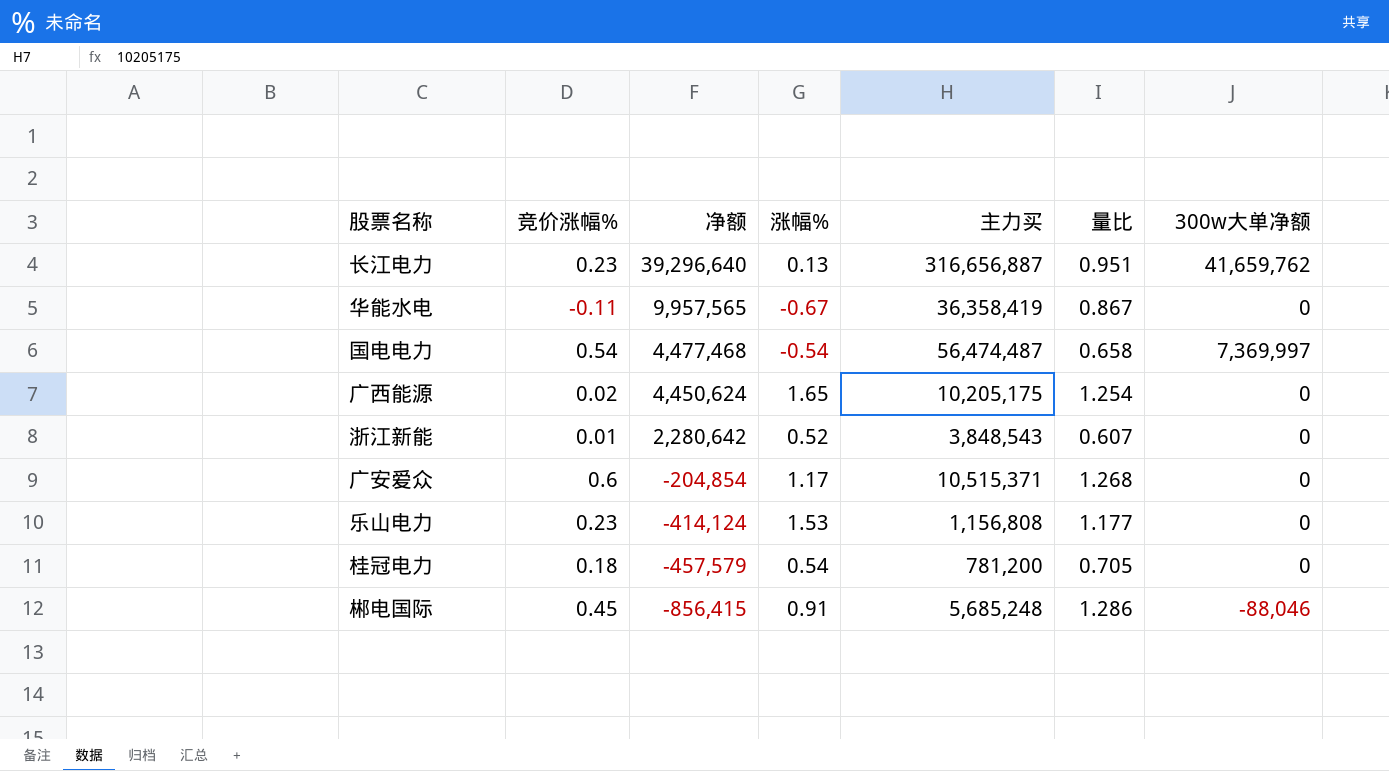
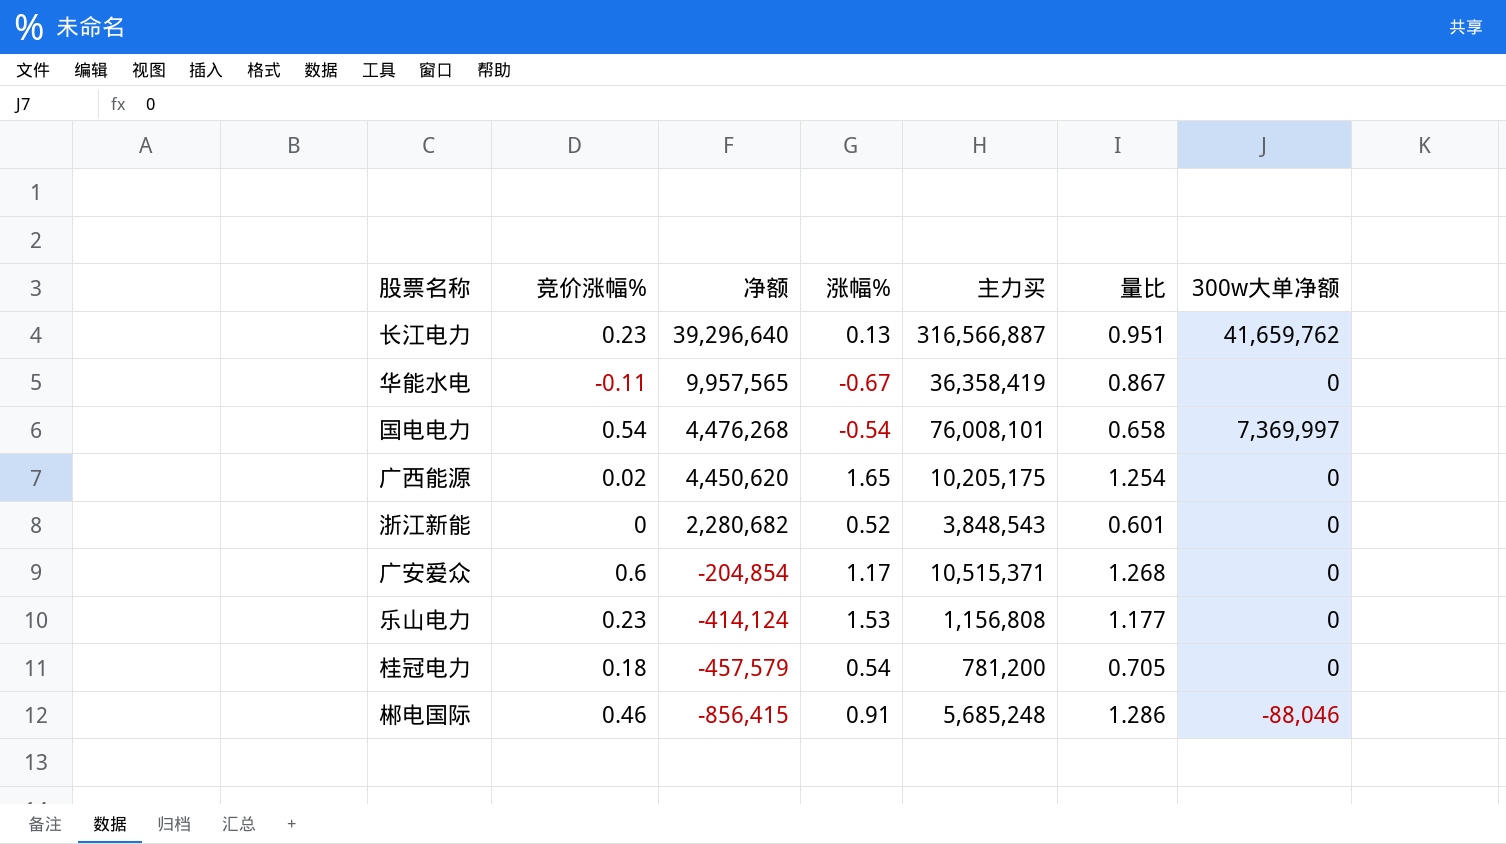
长江电力 | 主力买: 316,656,887 -> 316,566,887
国电电力 | 净额: 4,477,468 -> 4,476,268
国电电力 | 主力买: 56,474,487 -> 76,008,101
广西能源 | 净额: 4,450,624 -> 4,450,620
浙江新能 | 竞价涨幅%: 0.01 -> 0
浙江新能 | 净额: 2,280,642 -> 2,280,682
浙江新能 | 量比: 0.607 -> 0.601
郴电国际 | 竞价涨幅%: 0.45 -> 0.46

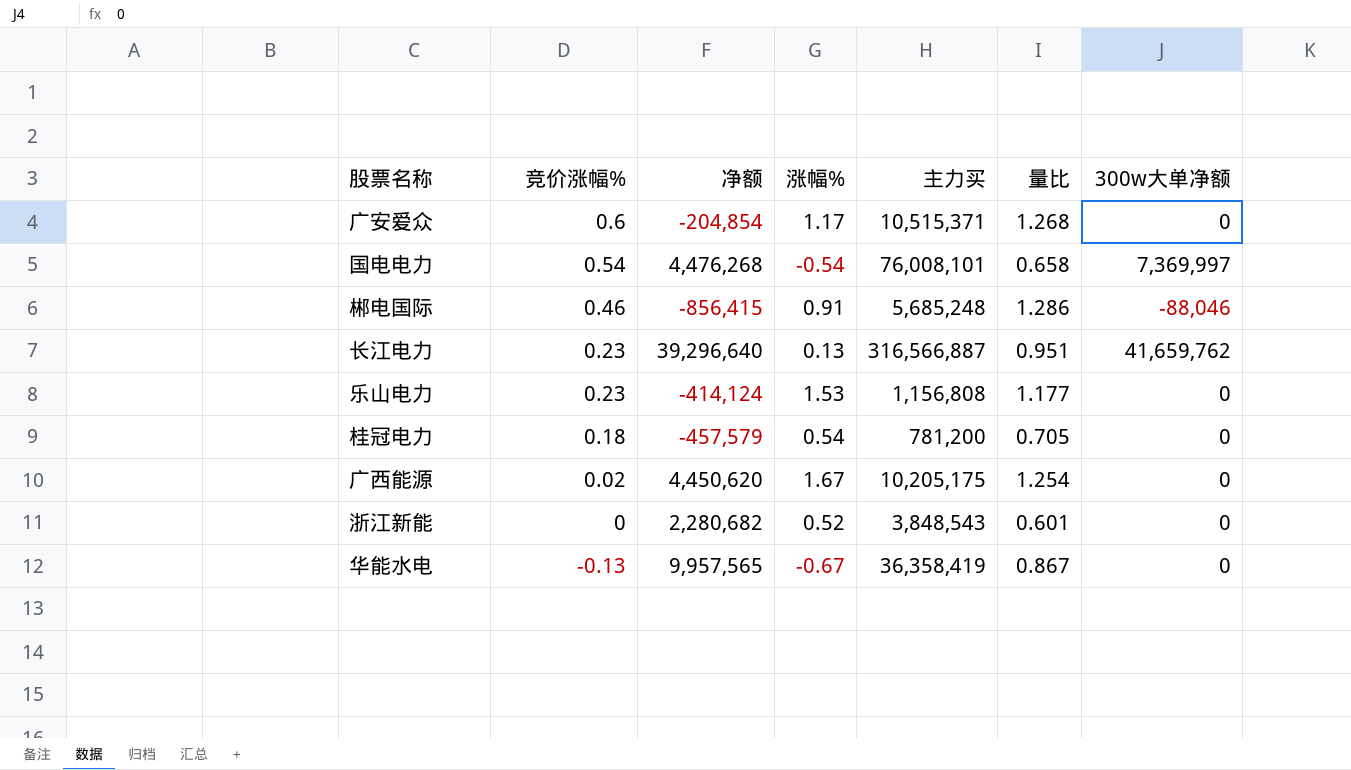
row order: 净额 descending -> 竞价涨幅% descending
广西能源 | 涨幅%: 1.65 -> 1.67
华能水电 | 竞价涨幅%: -0.11 -> -0.13

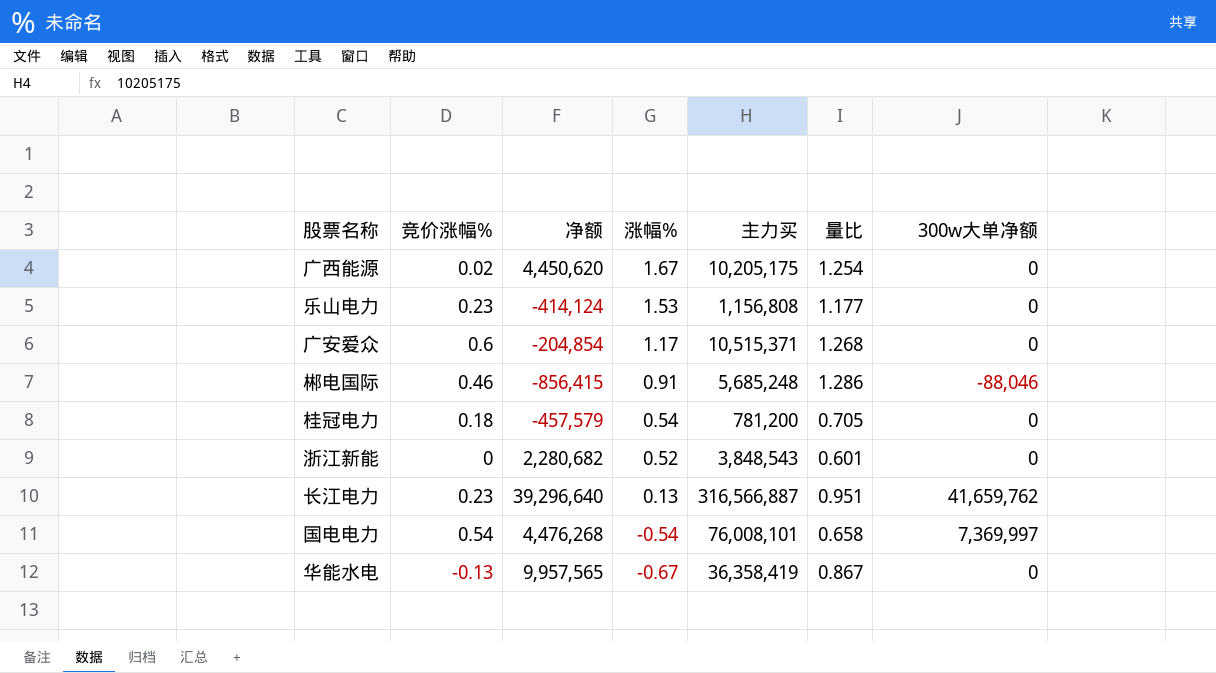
row order: 竞价涨幅% descending -> 涨幅% descending

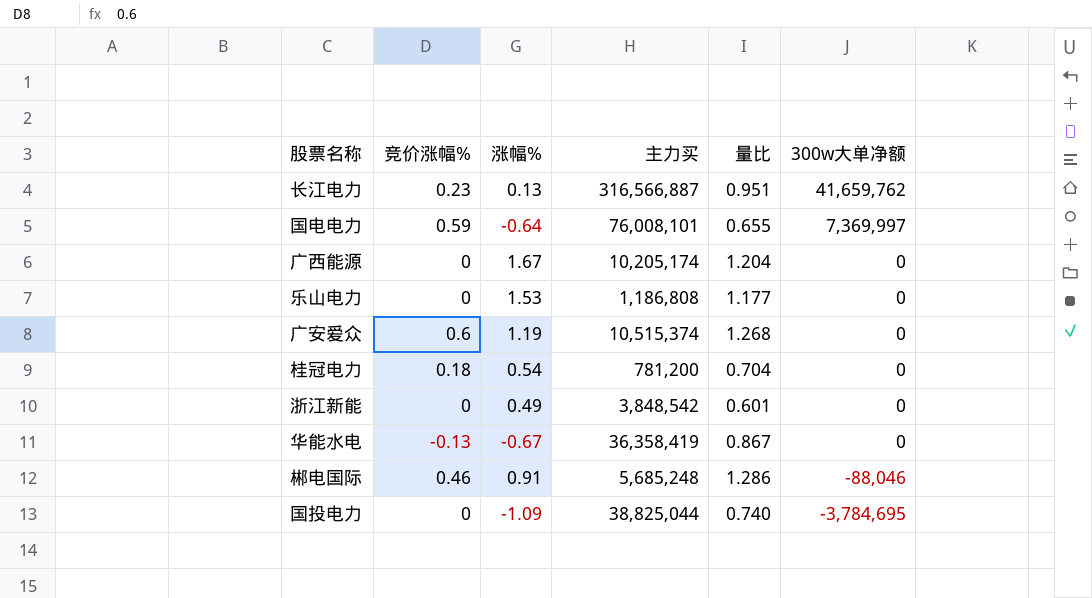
row order: 涨幅% descending -> 300w大单净额 descending
column 净额 | position: 3 -> none
国电电力 | 竞价涨幅%: 0.54 -> 0.59
国电电力 | 涨幅%: -0.54 -> -0.64
国电电力 | 量比: 0.658 -> 0.655
广西能源 | 竞价涨幅%: 0.02 -> 0
广西能源 | 主力买: 10,205,175 -> 10,205,174
广西能源 | 量比: 1.254 -> 1.204
乐山电力 | 竞价涨幅%: 0.23 -> 0
乐山电力 | 主力买: 1,156,808 -> 1,186,808
广安爱众 | 涨幅%: 1.17 -> 1.19
广安爱众 | 主力买: 10,515,371 -> 10,515,374
桂冠电力 | 量比: 0.705 -> 0.704
浙江新能 | 涨幅%: 0.52 -> 0.49
浙江新能 | 主力买: 3,848,543 -> 3,848,542
row 国投电力: none -> 0 | -1.09 | 38,825,044 | 0.740 | -3,784,695

